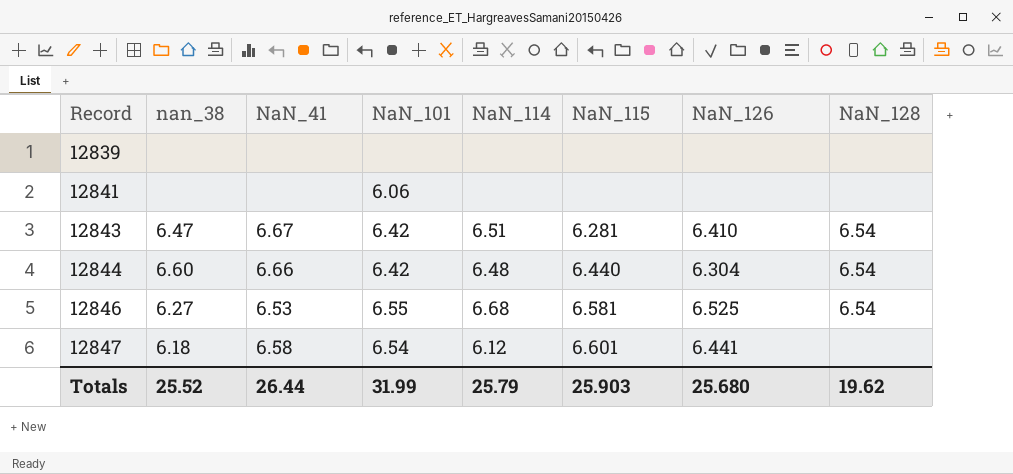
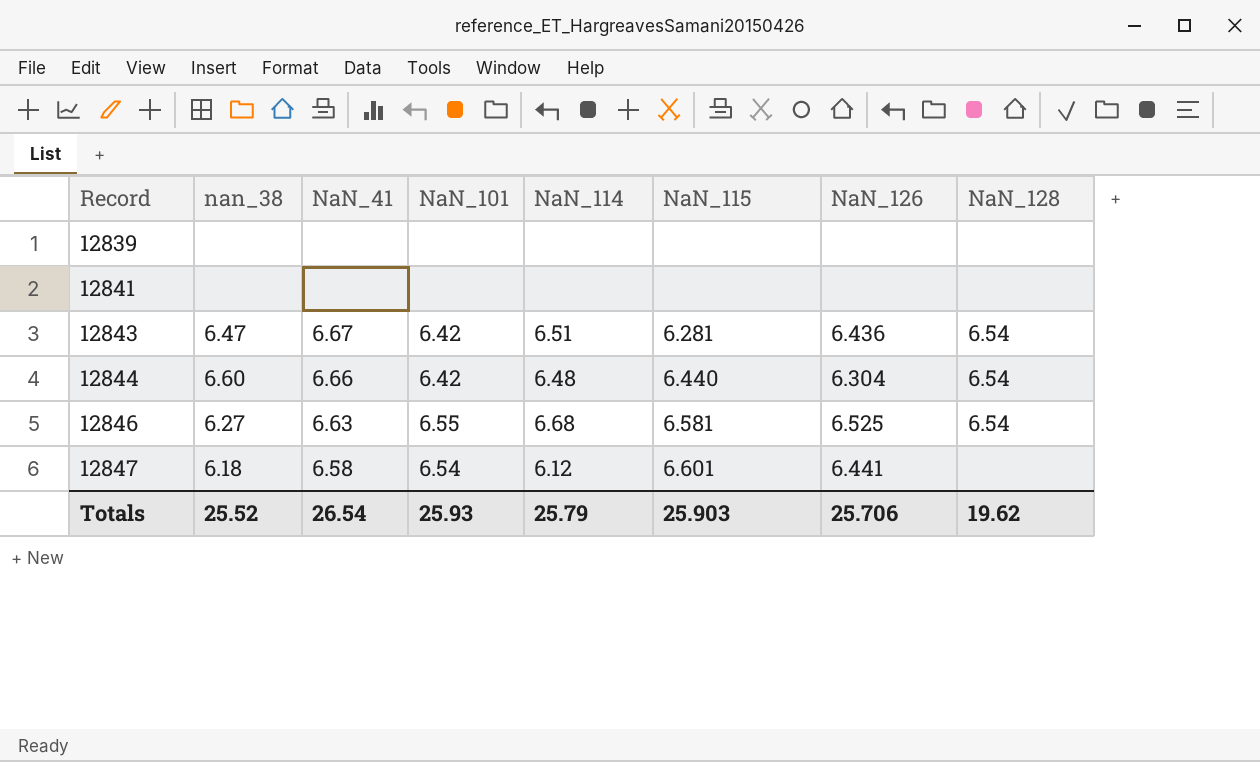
12841 | NaN_101: 6.06 -> none
12843 | NaN_126: 6.410 -> 6.436
12846 | NaN_41: 6.53 -> 6.63
Totals | NaN_41: 26.44 -> 26.54
Totals | NaN_101: 31.99 -> 25.93
Totals | NaN_126: 25.680 -> 25.706

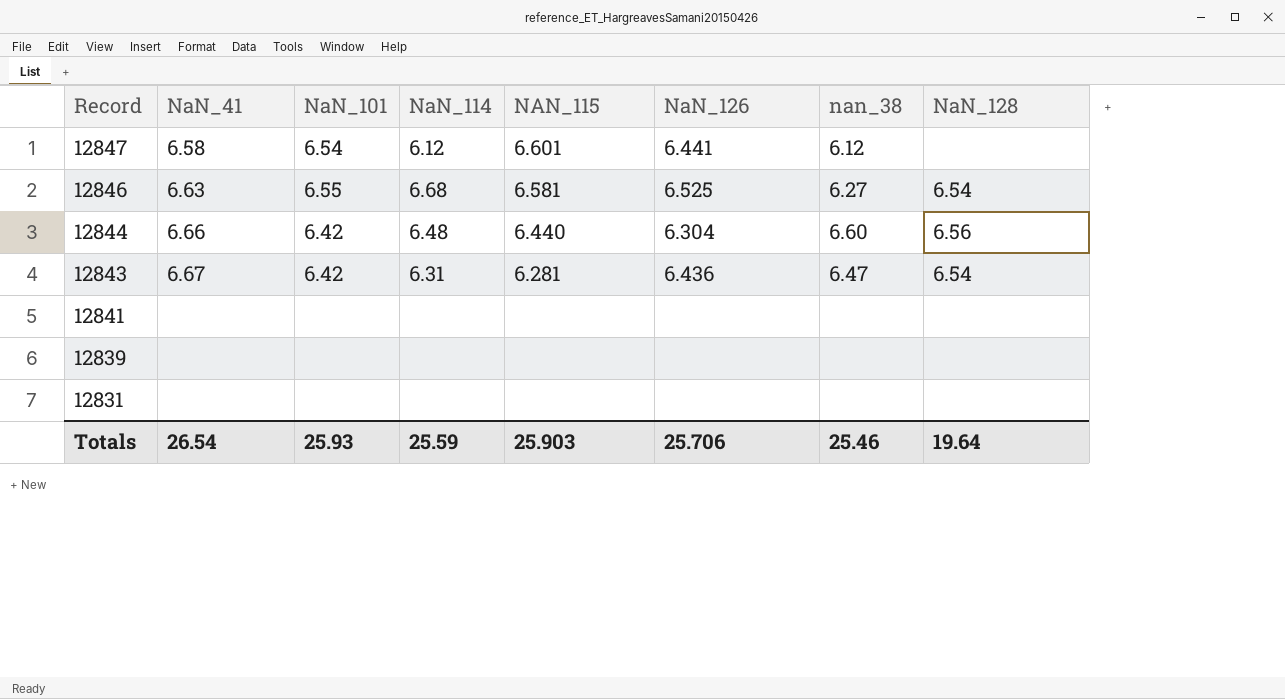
row order: Record ascending -> Record descending
column name: NaN_115 -> NAN_115
column nan_38 | position: 2 -> 7
12847 | nan_38: 6.18 -> 6.12
12844 | NaN_128: 6.54 -> 6.56
12843 | NaN_114: 6.51 -> 6.31
row 12831: none -> none | none | none | none | none | none | none
Totals | NaN_114: 25.79 -> 25.59
Totals | nan_38: 25.52 -> 25.46
Totals | NaN_128: 19.62 -> 19.64

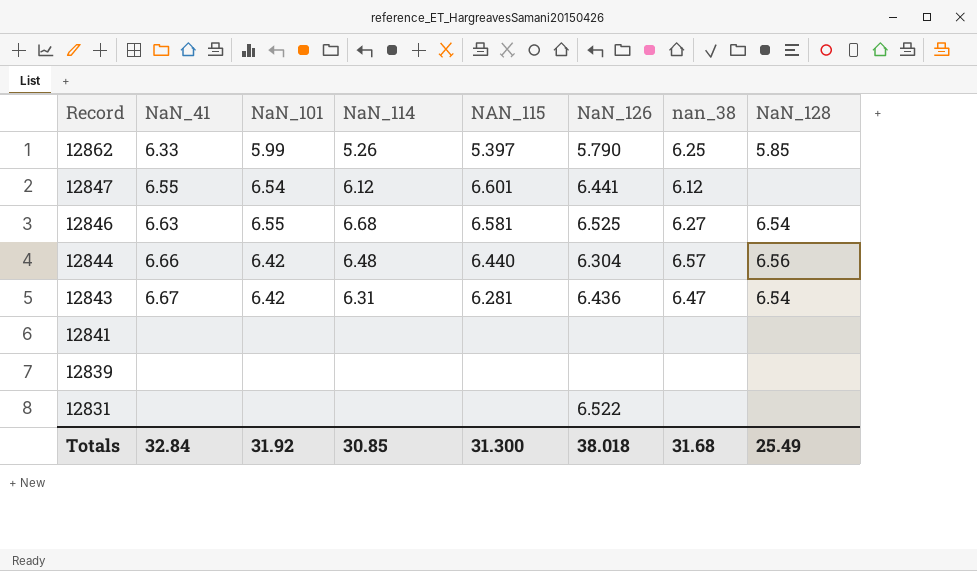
row 12862: none -> 6.33 | 5.99 | 5.26 | 5.397 | 5.790 | 6.25 | 5.85
12847 | NaN_41: 6.58 -> 6.55
12844 | nan_38: 6.60 -> 6.57
12831 | NaN_126: none -> 6.522
Totals | NaN_41: 26.54 -> 32.84
Totals | NaN_101: 25.93 -> 31.92
Totals | NaN_114: 25.59 -> 30.85
Totals | NAN_115: 25.903 -> 31.300
Totals | NaN_126: 25.706 -> 38.018
Totals | nan_38: 25.46 -> 31.68
Totals | NaN_128: 19.64 -> 25.49

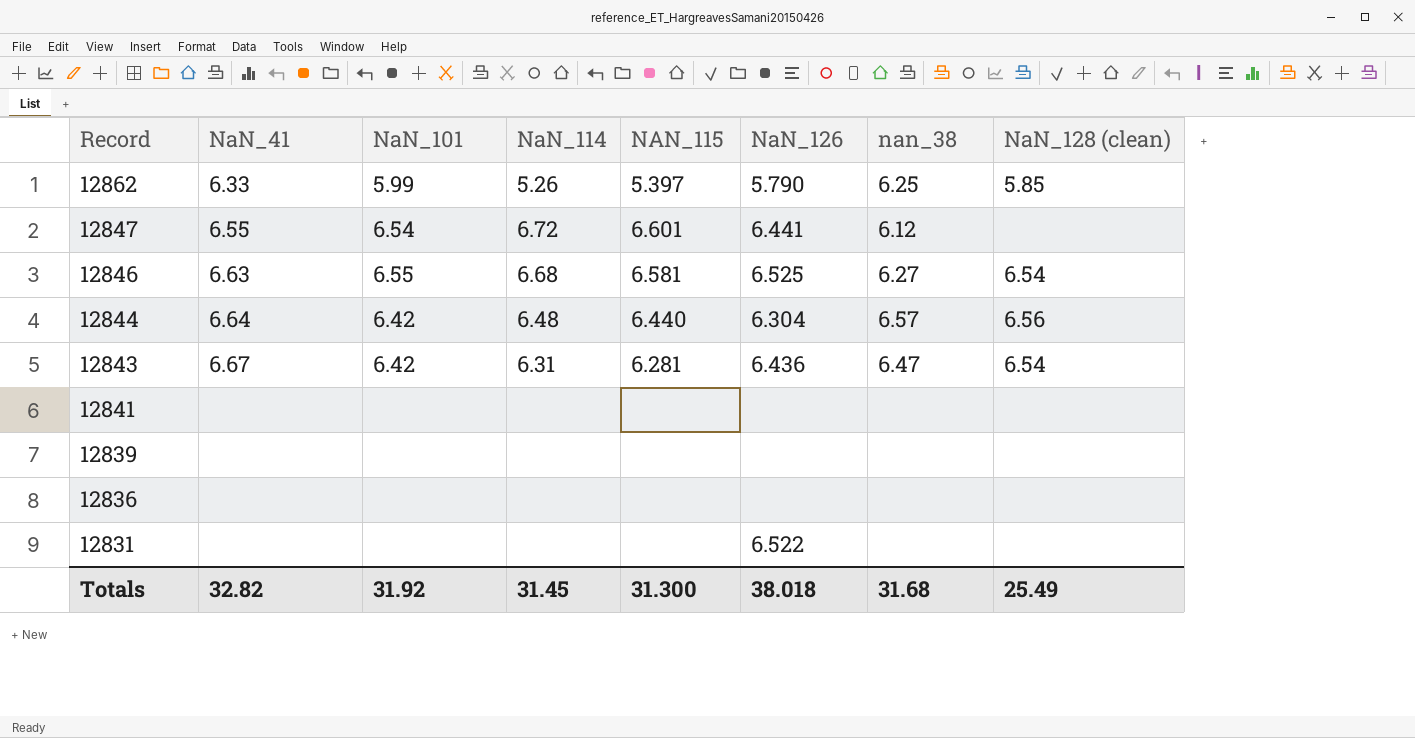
column name: NaN_128 -> NaN_128 (clean)
12847 | NaN_114: 6.12 -> 6.72
12844 | NaN_41: 6.66 -> 6.64
row 12836: none -> none | none | none | none | none | none | none
Totals | NaN_41: 32.84 -> 32.82
Totals | NaN_114: 30.85 -> 31.45

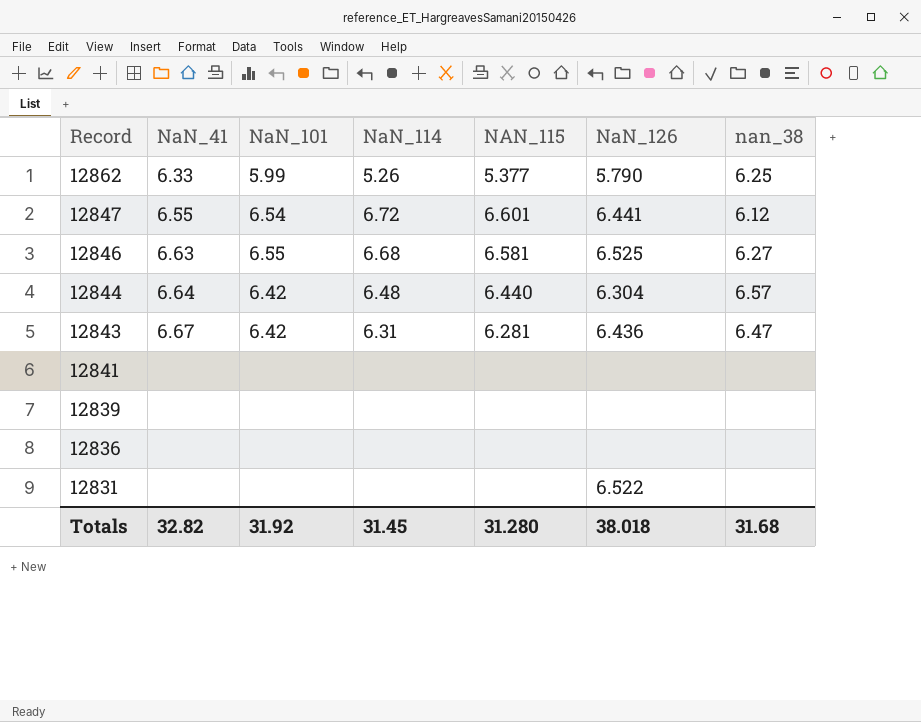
column NaN_128 (clean) | position: 8 -> none
12862 | NAN_115: 5.397 -> 5.377
Totals | NAN_115: 31.300 -> 31.280

